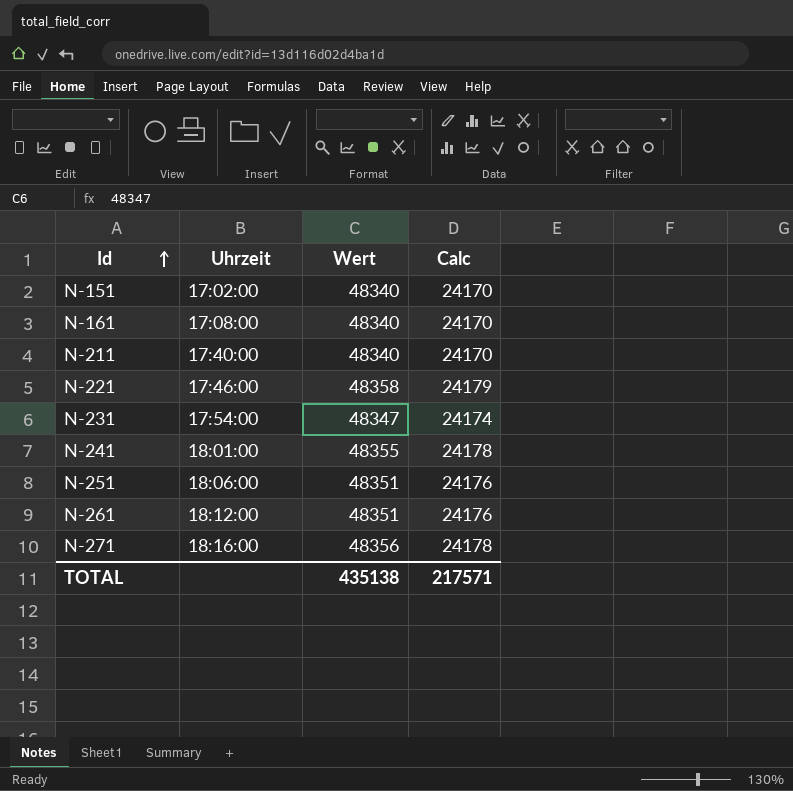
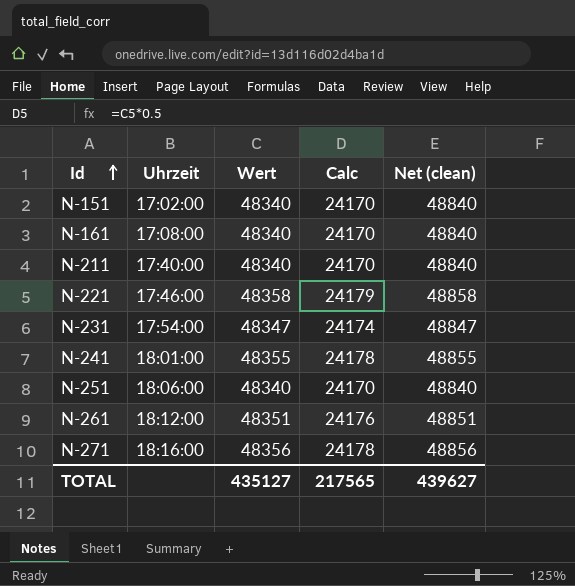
column Net (clean) | formula: none -> [Wert] + 500
N-251 | Wert: 48351 -> 48340
N-251 | Calc: 24176 -> 24170
TOTAL | Wert: 435138 -> 435127
TOTAL | Calc: 217571 -> 217565

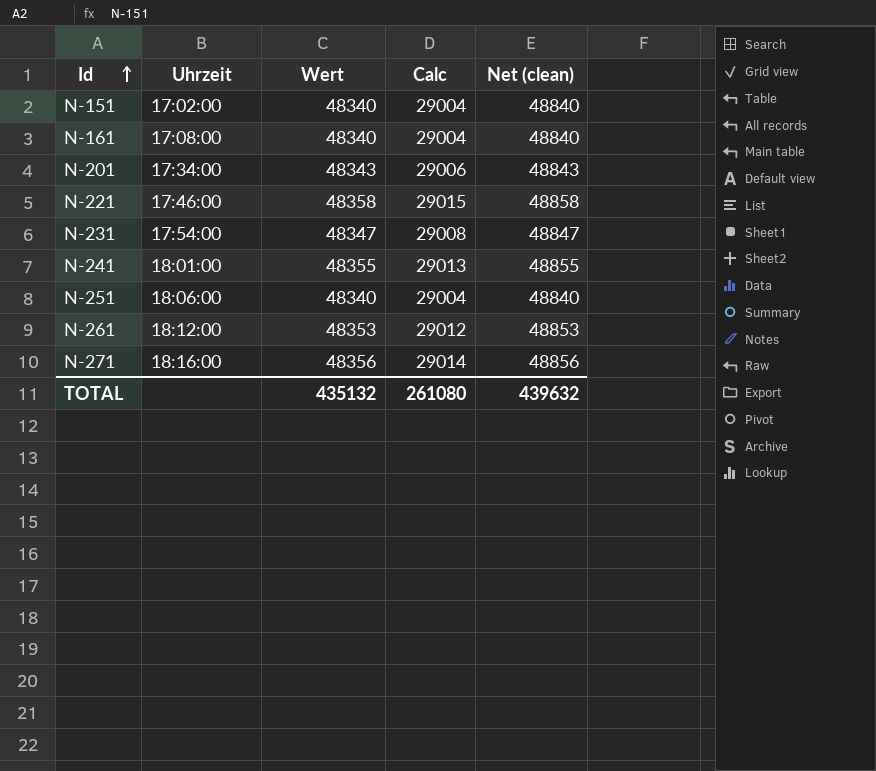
column Calc | formula: [Wert] * 0.5 -> [Wert] * 0.6
row N-211: 17:40:00 | 48340 | 24170 | 48840 -> none
row N-201: none -> 17:34:00 | 48343 | 29006 | 48843
N-261 | Wert: 48351 -> 48353
N-261 | Net (clean): 48851 -> 48853
TOTAL | Wert: 435127 -> 435132
TOTAL | Calc: 217565 -> 261080
TOTAL | Net (clean): 439627 -> 439632

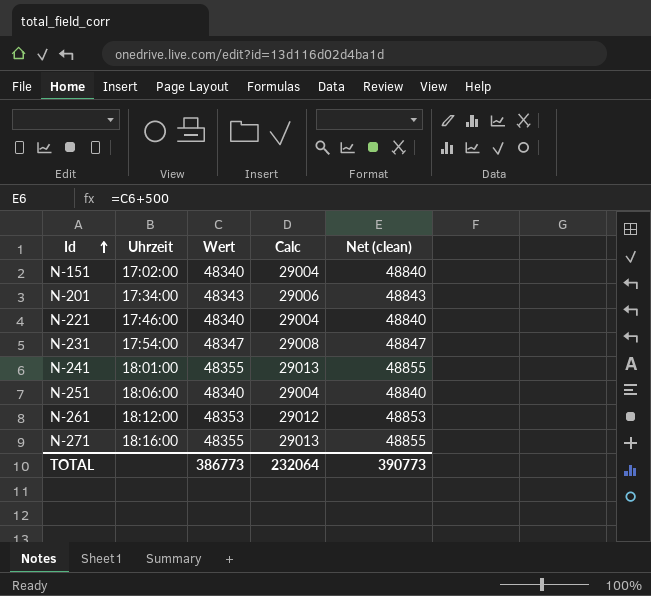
row N-161: 17:08:00 | 48340 | 29004 | 48840 -> none
N-221 | Wert: 48358 -> 48340
N-221 | Calc: 29015 -> 29004
N-221 | Net (clean): 48858 -> 48840
N-271 | Wert: 48356 -> 48355
N-271 | Calc: 29014 -> 29013
N-271 | Net (clean): 48856 -> 48855
TOTAL | Wert: 435132 -> 386773
TOTAL | Calc: 261080 -> 232064
TOTAL | Net (clean): 439632 -> 390773

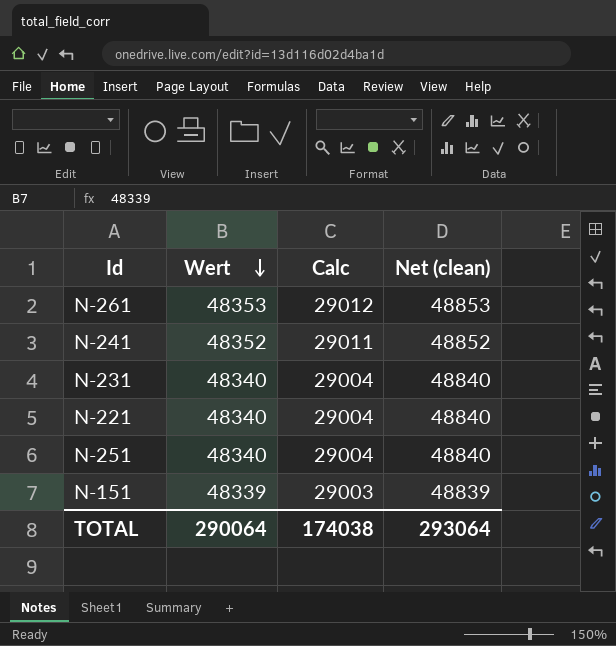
row order: Id ascending -> Wert descending
column Uhrzeit | position: 2 -> none
row N-201: 17:34:00 | 48343 | 29006 | 48843 -> none
row N-271: 18:16:00 | 48355 | 29013 | 48855 -> none
N-241 | Wert: 48355 -> 48352
N-241 | Calc: 29013 -> 29011
N-241 | Net (clean): 48855 -> 48852
N-231 | Wert: 48347 -> 48340
N-231 | Calc: 29008 -> 29004
N-231 | Net (clean): 48847 -> 48840
N-151 | Wert: 48340 -> 48339
N-151 | Calc: 29004 -> 29003
N-151 | Net (clean): 48840 -> 48839
TOTAL | Wert: 386773 -> 290064
TOTAL | Calc: 232064 -> 174038
TOTAL | Net (clean): 390773 -> 293064

